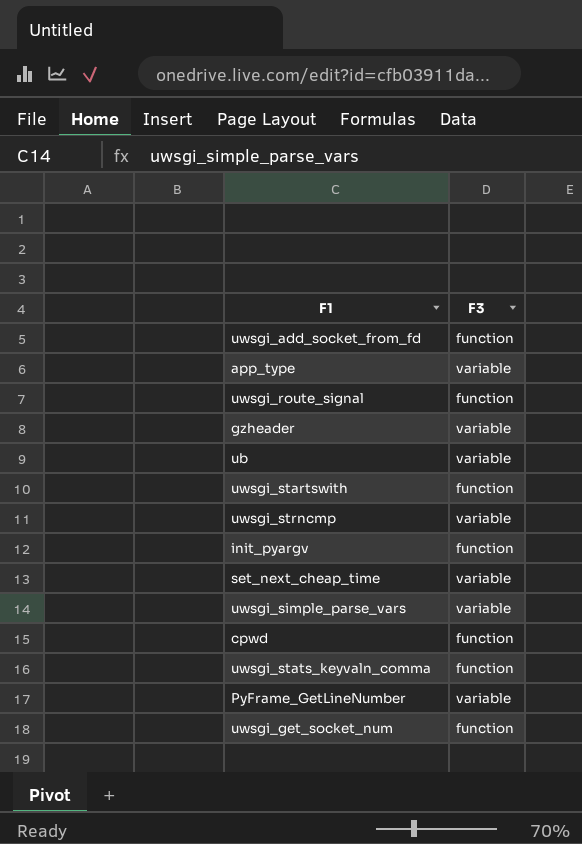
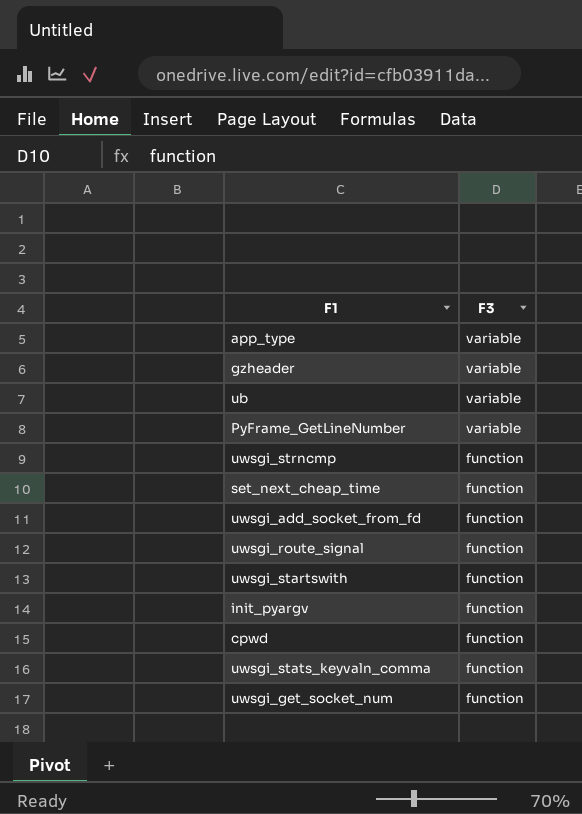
row order: none -> F3 descending
row uwsgi_simple_parse_vars: variable -> none
uwsgi_strncmp | F3: variable -> function
set_next_cheap_time | F3: variable -> function

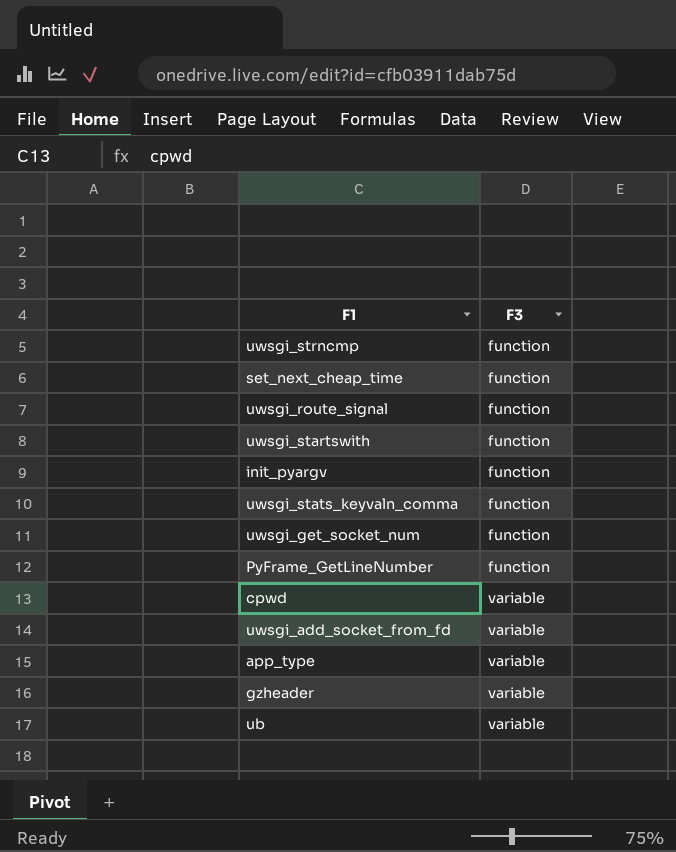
row order: F3 descending -> F3 ascending
PyFrame_GetLineNumber | F3: variable -> function
cpwd | F3: function -> variable
uwsgi_add_socket_from_fd | F3: function -> variable

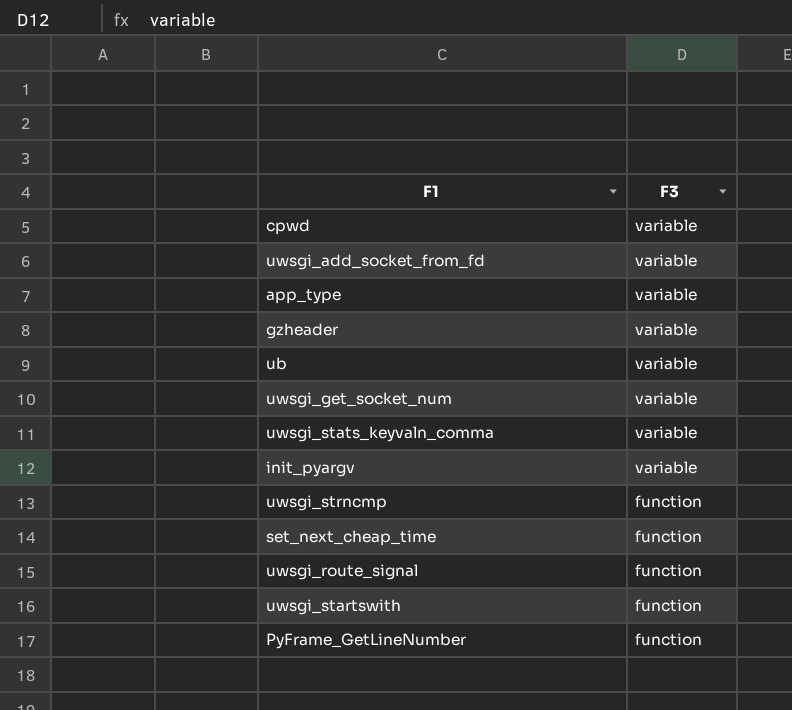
row order: F3 ascending -> F3 descending
uwsgi_get_socket_num | F3: function -> variable
uwsgi_stats_keyvaln_comma | F3: function -> variable
init_pyargv | F3: function -> variable

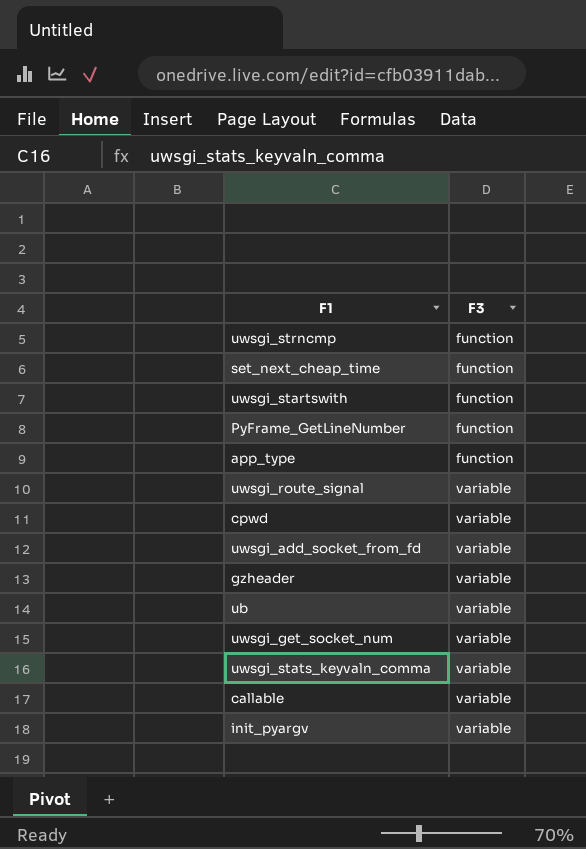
row order: F3 descending -> F3 ascending
app_type | F3: variable -> function
uwsgi_route_signal | F3: function -> variable
row callable: none -> variable

